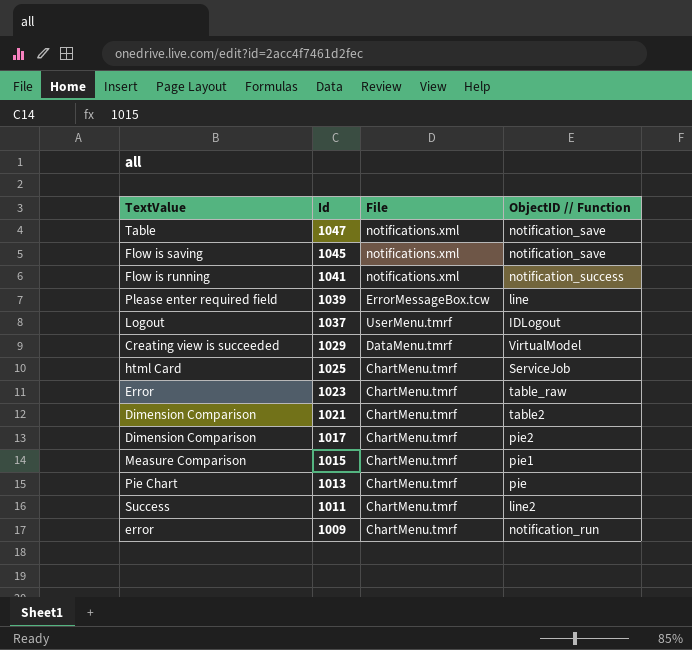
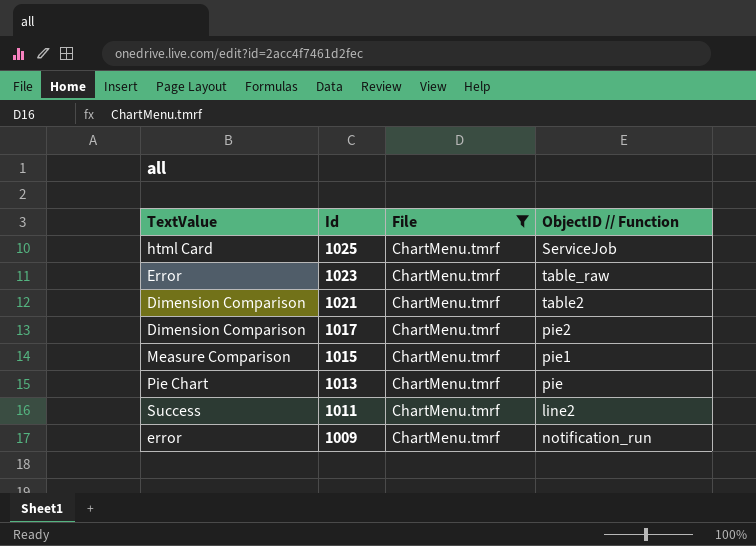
filter: none -> File = ChartMenu.tmrf

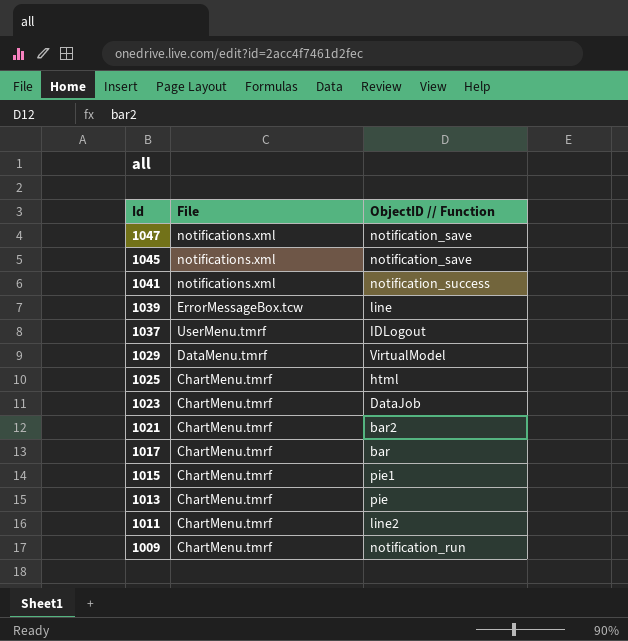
filter: File = ChartMenu.tmrf -> none
column TextValue | position: 1 -> none
1025 | ObjectID // Function: ServiceJob -> html
1023 | ObjectID // Function: table_raw -> DataJob
1021 | ObjectID // Function: table2 -> bar2
1017 | ObjectID // Function: pie2 -> bar

